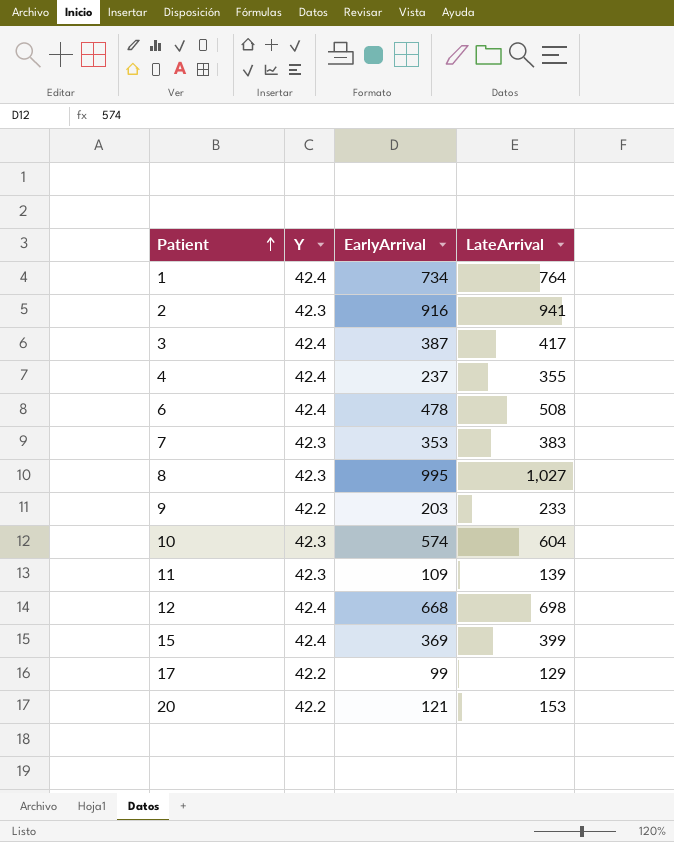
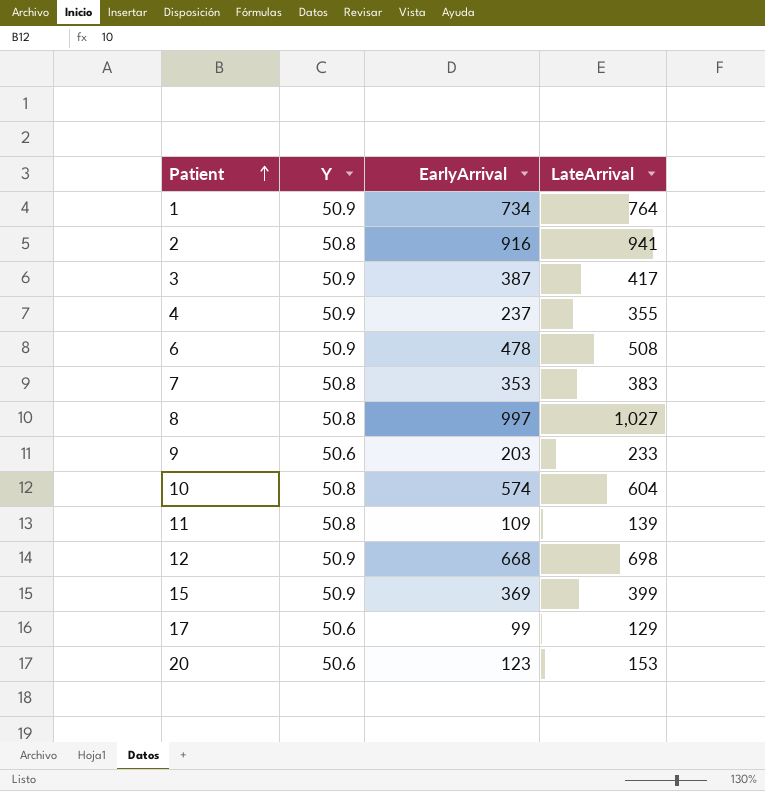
1 | Y: 42.4 -> 50.9
2 | Y: 42.3 -> 50.8
3 | Y: 42.4 -> 50.9
4 | Y: 42.4 -> 50.9
6 | Y: 42.4 -> 50.9
7 | Y: 42.3 -> 50.8
8 | Y: 42.3 -> 50.8
8 | EarlyArrival: 995 -> 997
9 | Y: 42.2 -> 50.6
10 | Y: 42.3 -> 50.8
11 | Y: 42.3 -> 50.8
12 | Y: 42.4 -> 50.9
15 | Y: 42.4 -> 50.9
17 | Y: 42.2 -> 50.6
20 | Y: 42.2 -> 50.6
20 | EarlyArrival: 121 -> 123

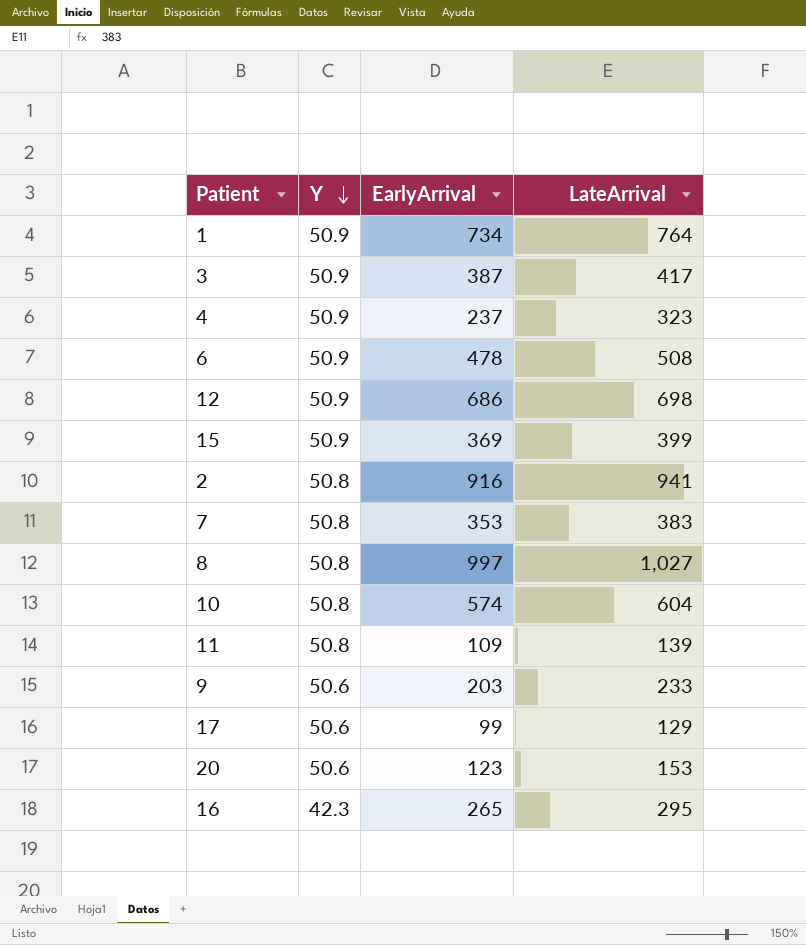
row order: Patient ascending -> Y descending
4 | LateArrival: 355 -> 323
12 | EarlyArrival: 668 -> 686
row 16: none -> 42.3 | 265 | 295

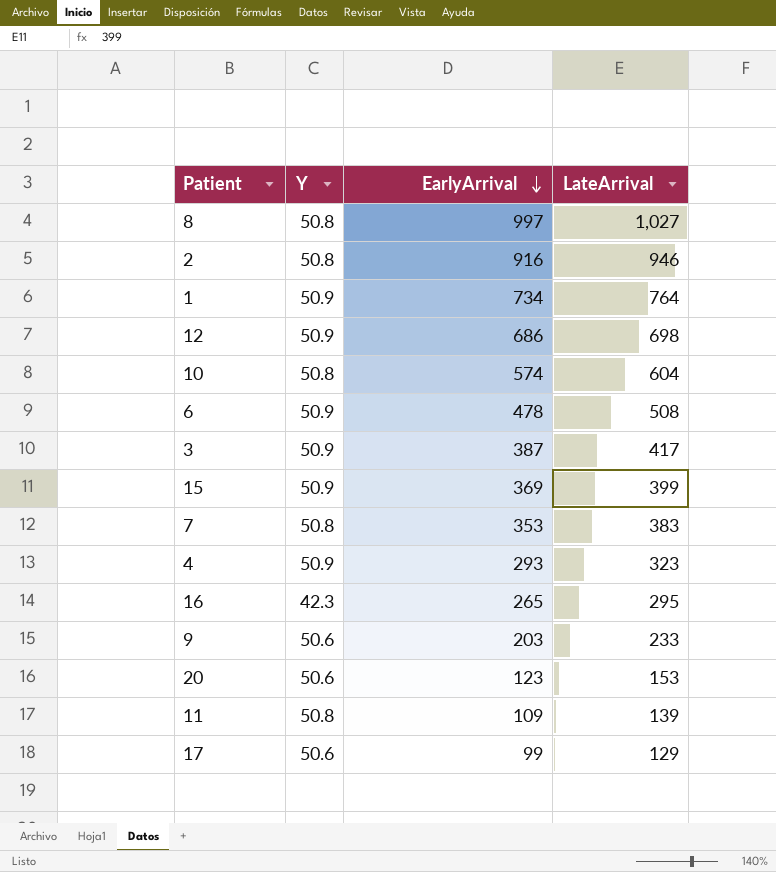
row order: Y descending -> EarlyArrival descending
2 | LateArrival: 941 -> 946
4 | EarlyArrival: 237 -> 293

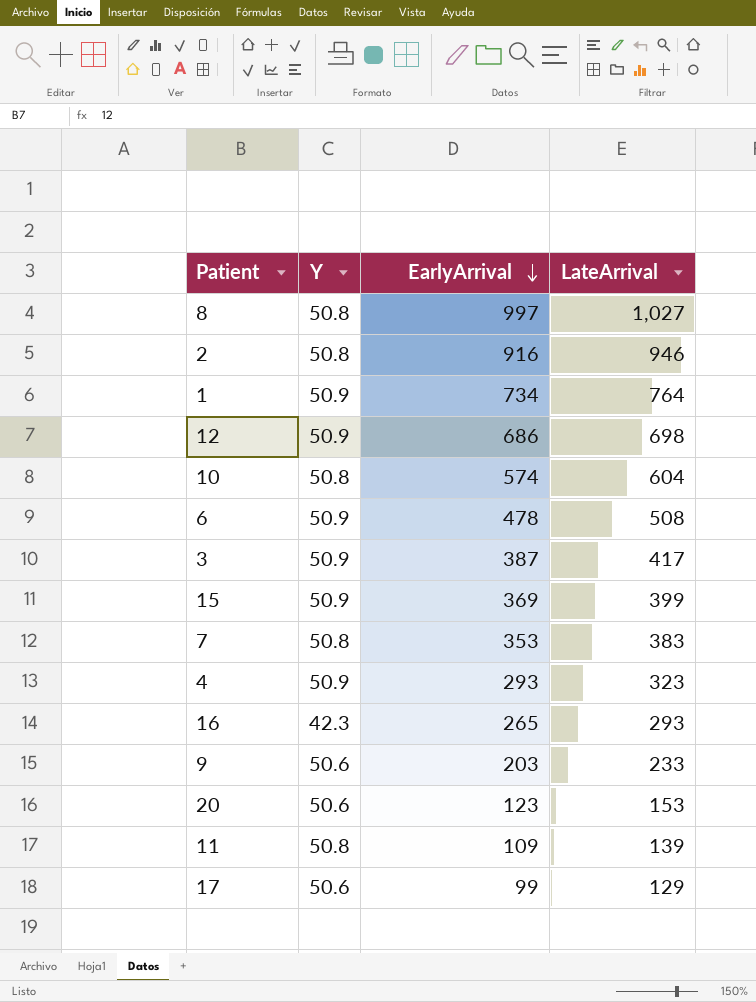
16 | LateArrival: 295 -> 293

